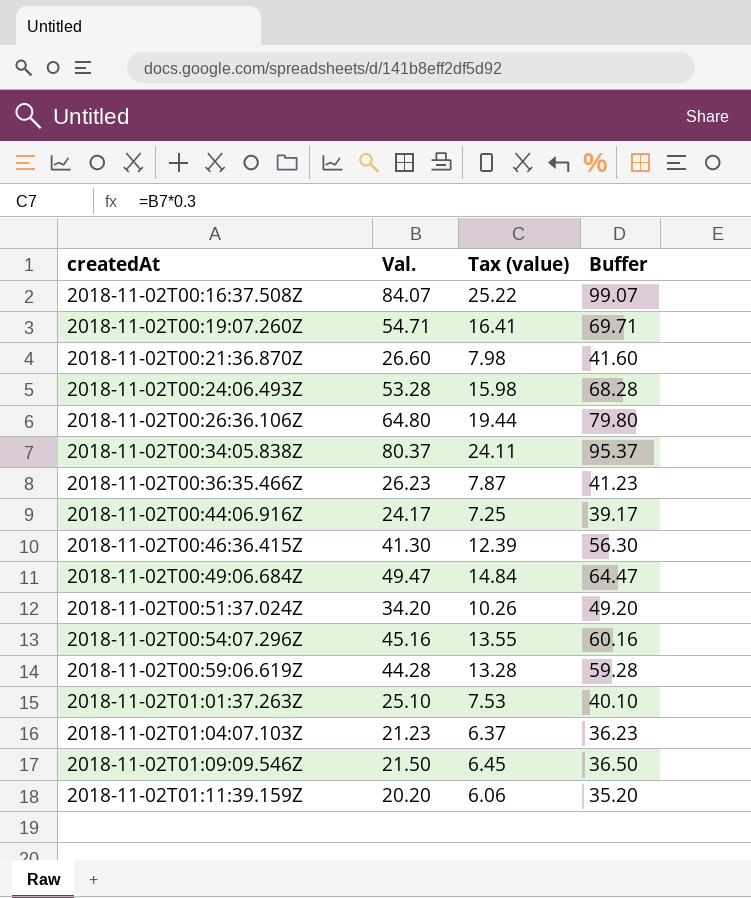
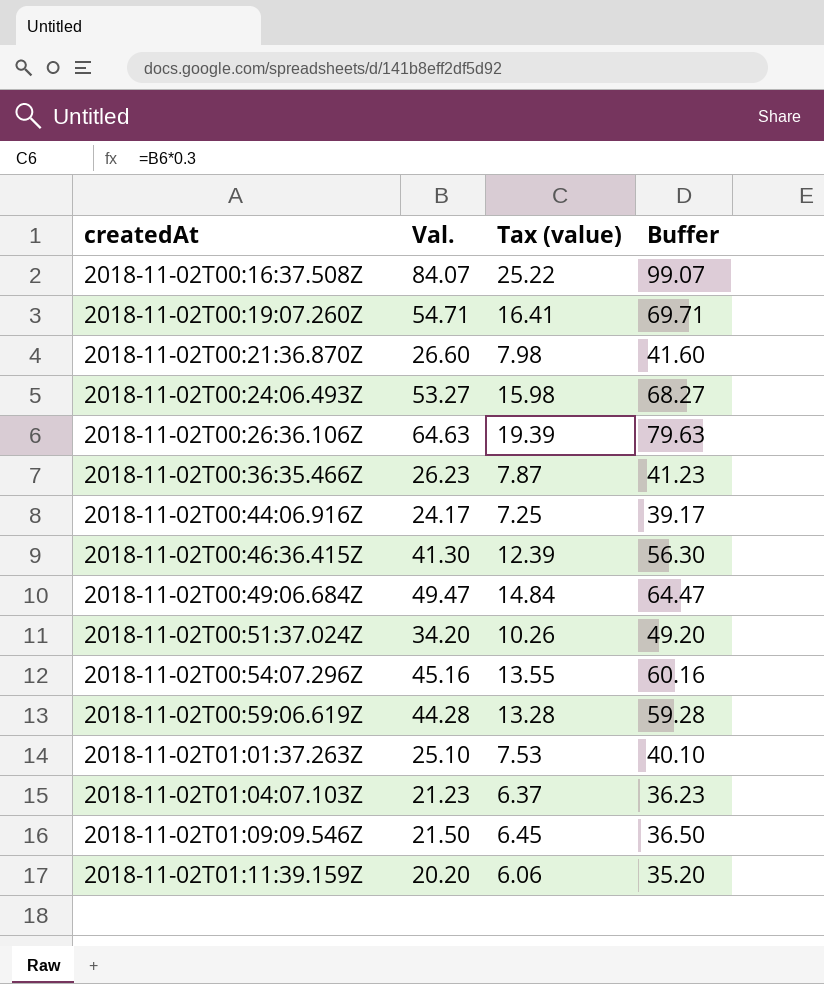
row 2018-11-02T00:34:05.838Z: 80.37 | 24.11 | 95.37 -> none
2018-11-02T00:24:06.493Z | Val.: 53.28 -> 53.27
2018-11-02T00:24:06.493Z | Buffer: 68.28 -> 68.27
2018-11-02T00:26:36.106Z | Val.: 64.80 -> 64.63
2018-11-02T00:26:36.106Z | Tax (value): 19.44 -> 19.39
2018-11-02T00:26:36.106Z | Buffer: 79.80 -> 79.63

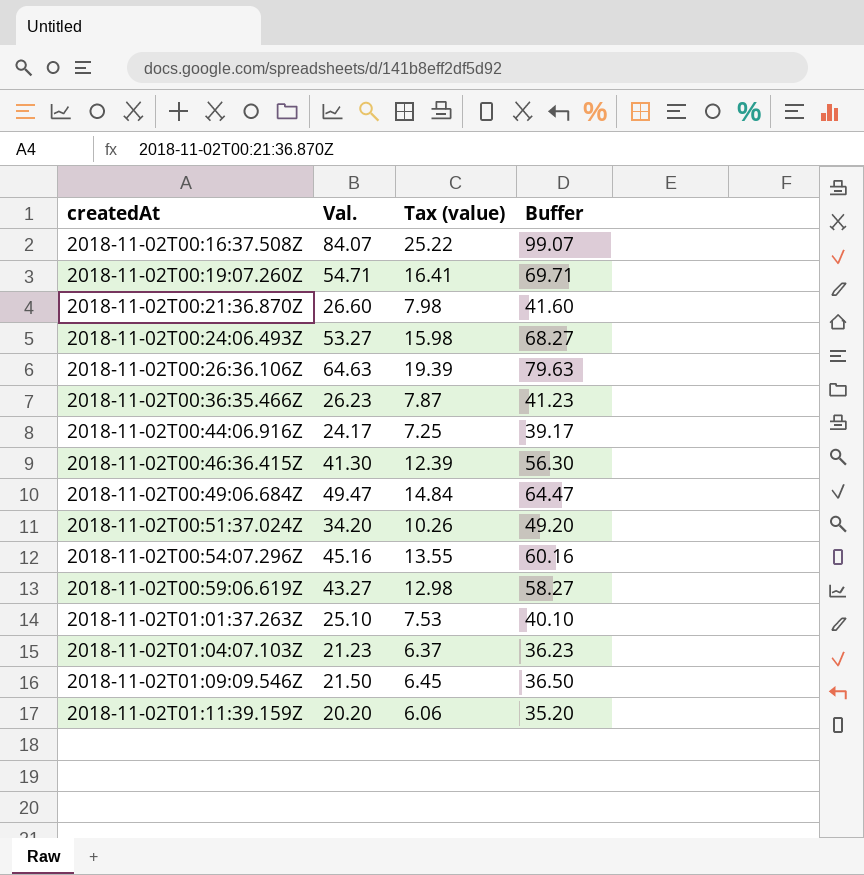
2018-11-02T00:59:06.619Z | Val.: 44.28 -> 43.27
2018-11-02T00:59:06.619Z | Tax (value): 13.28 -> 12.98
2018-11-02T00:59:06.619Z | Buffer: 59.28 -> 58.27

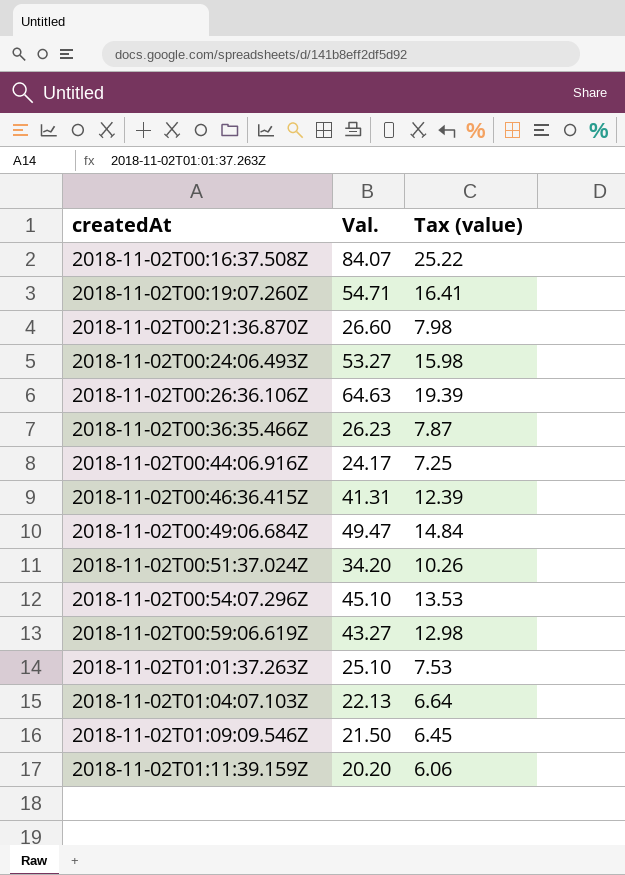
column Buffer | formula: [Val.] + 15 -> none
2018-11-02T00:46:36.415Z | Val.: 41.30 -> 41.31
2018-11-02T00:54:07.296Z | Val.: 45.16 -> 45.10
2018-11-02T00:54:07.296Z | Tax (value): 13.55 -> 13.53
2018-11-02T01:04:07.103Z | Val.: 21.23 -> 22.13
2018-11-02T01:04:07.103Z | Tax (value): 6.37 -> 6.64

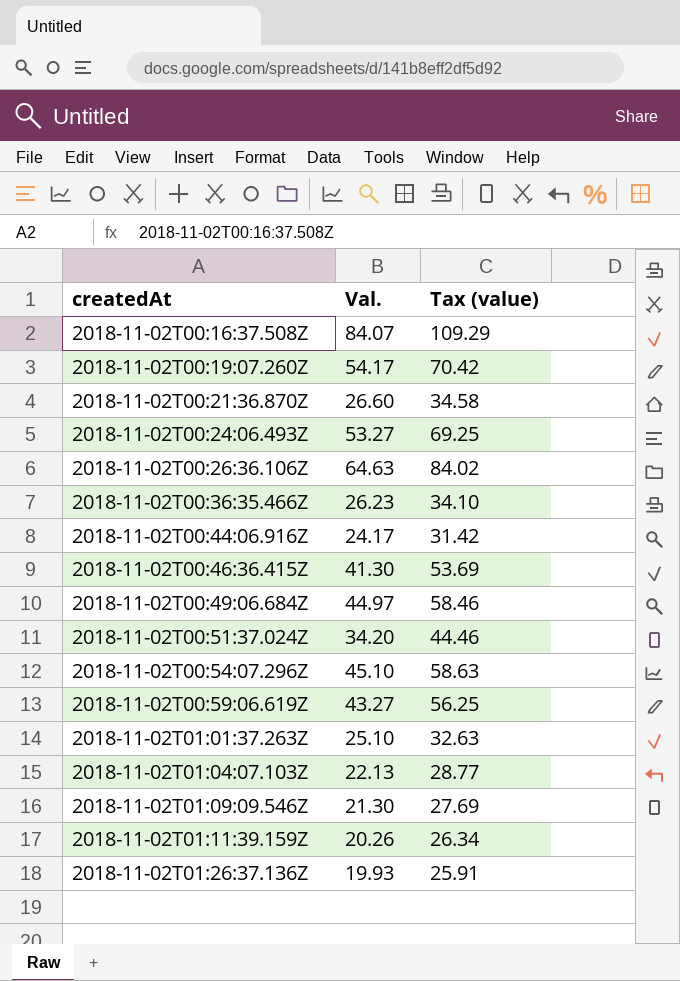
column Tax (value) | formula: [Val.] * 0.3 -> [Val.] * 1.3
2018-11-02T00:19:07.260Z | Val.: 54.71 -> 54.17
2018-11-02T00:46:36.415Z | Val.: 41.31 -> 41.30
2018-11-02T00:49:06.684Z | Val.: 49.47 -> 44.97
2018-11-02T01:09:09.546Z | Val.: 21.50 -> 21.30
2018-11-02T01:11:39.159Z | Val.: 20.20 -> 20.26
row 2018-11-02T01:26:37.136Z: none -> 19.93 | 25.91

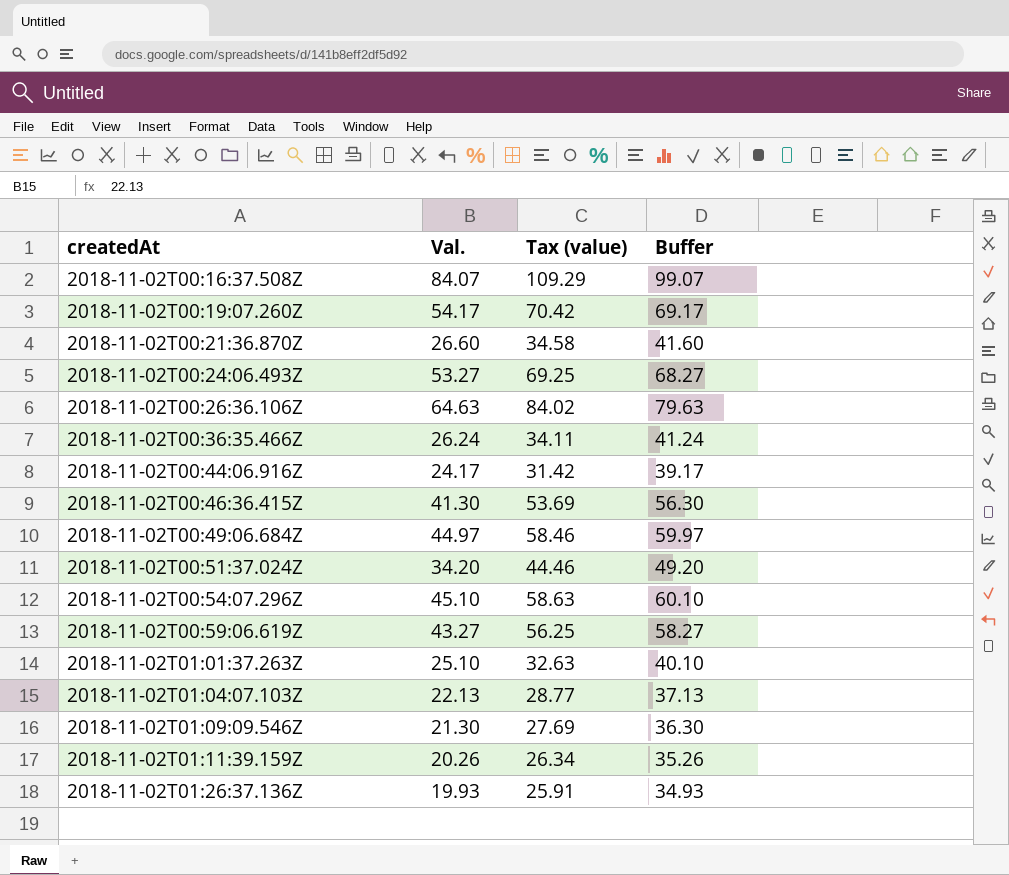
column Buffer | formula: none -> [Val.] + 15
2018-11-02T00:36:35.466Z | Val.: 26.23 -> 26.24
2018-11-02T00:36:35.466Z | Tax (value): 34.10 -> 34.11

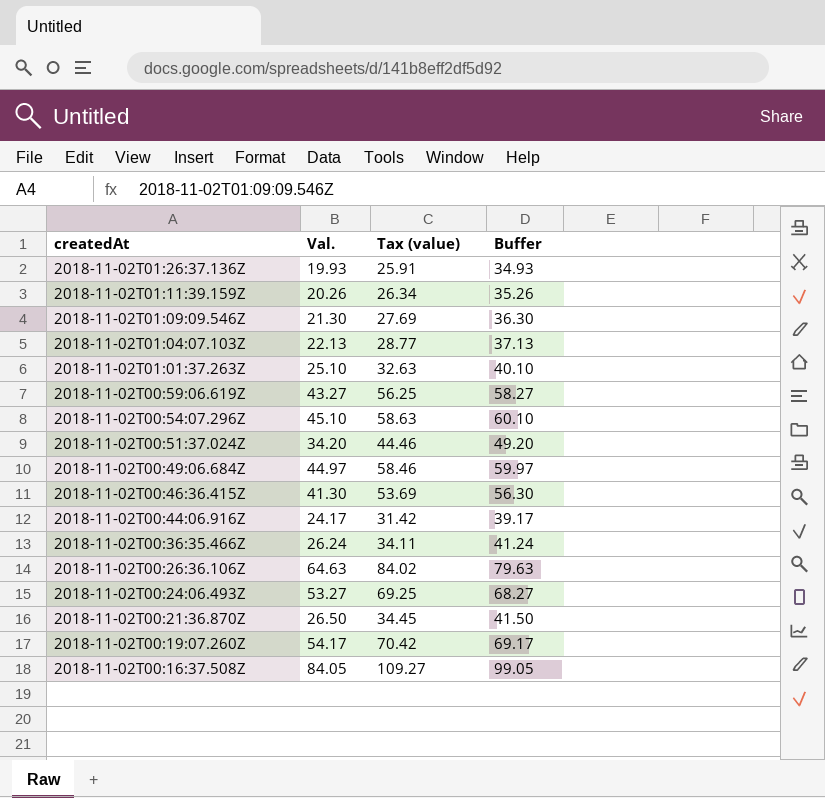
row order: createdAt ascending -> createdAt descending
2018-11-02T00:21:36.870Z | Val.: 26.60 -> 26.50
2018-11-02T00:21:36.870Z | Tax (value): 34.58 -> 34.45
2018-11-02T00:21:36.870Z | Buffer: 41.60 -> 41.50
2018-11-02T00:16:37.508Z | Val.: 84.07 -> 84.05
2018-11-02T00:16:37.508Z | Tax (value): 109.29 -> 109.27
2018-11-02T00:16:37.508Z | Buffer: 99.07 -> 99.05

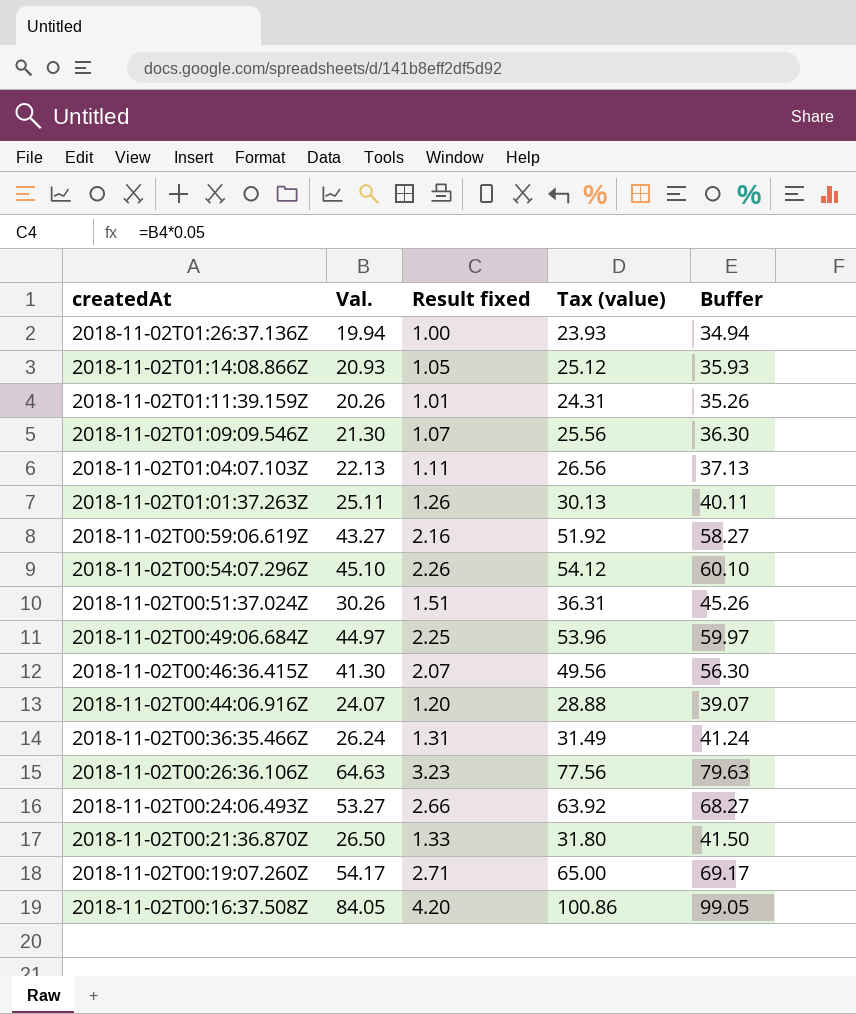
column Result fixed | formula: none -> [Val.] * 0.05
column Tax (value) | formula: [Val.] * 1.3 -> [Val.] * 1.2
2018-11-02T01:26:37.136Z | Val.: 19.93 -> 19.94
2018-11-02T01:26:37.136Z | Buffer: 34.93 -> 34.94
row 2018-11-02T01:14:08.866Z: none -> 20.93 | 1.05 | 25.12 | 35.93
2018-11-02T01:01:37.263Z | Val.: 25.10 -> 25.11
2018-11-02T01:01:37.263Z | Buffer: 40.10 -> 40.11
2018-11-02T00:51:37.024Z | Val.: 34.20 -> 30.26
2018-11-02T00:51:37.024Z | Buffer: 49.20 -> 45.26
2018-11-02T00:44:06.916Z | Val.: 24.17 -> 24.07
2018-11-02T00:44:06.916Z | Buffer: 39.17 -> 39.07

